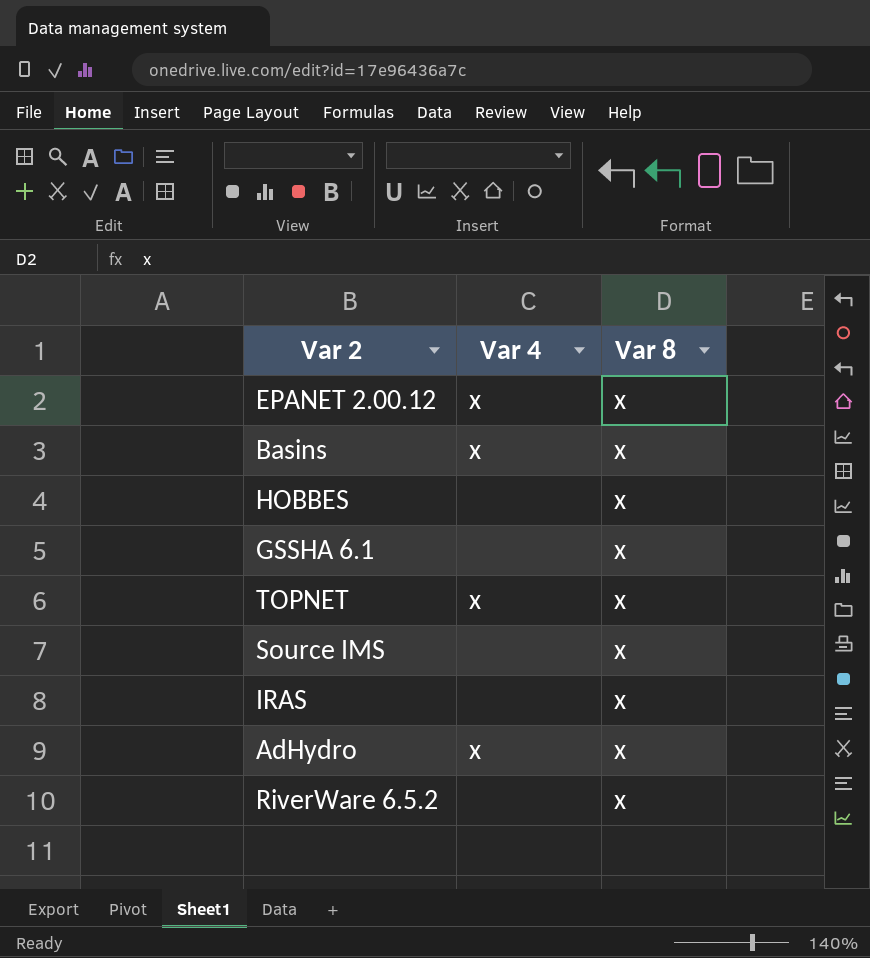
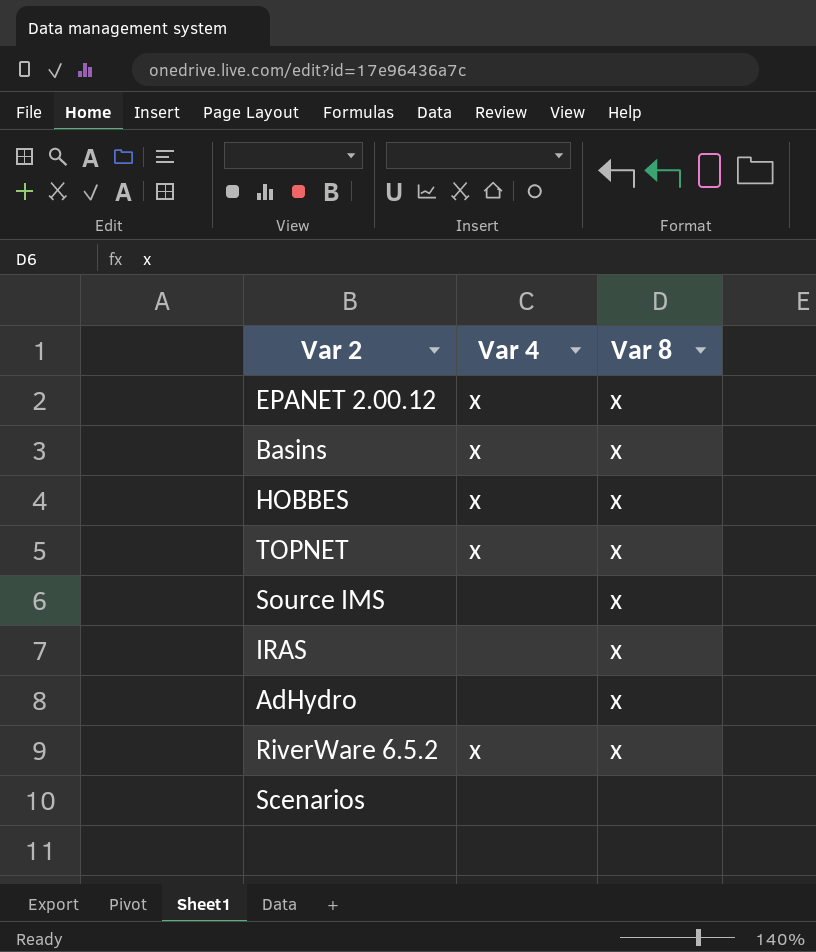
row GSSHA 6.1: none | x -> none
HOBBES | Var 4: none -> x
AdHydro | Var 4: x -> none
RiverWare 6.5.2 | Var 4: none -> x
row Scenarios: none -> none | none

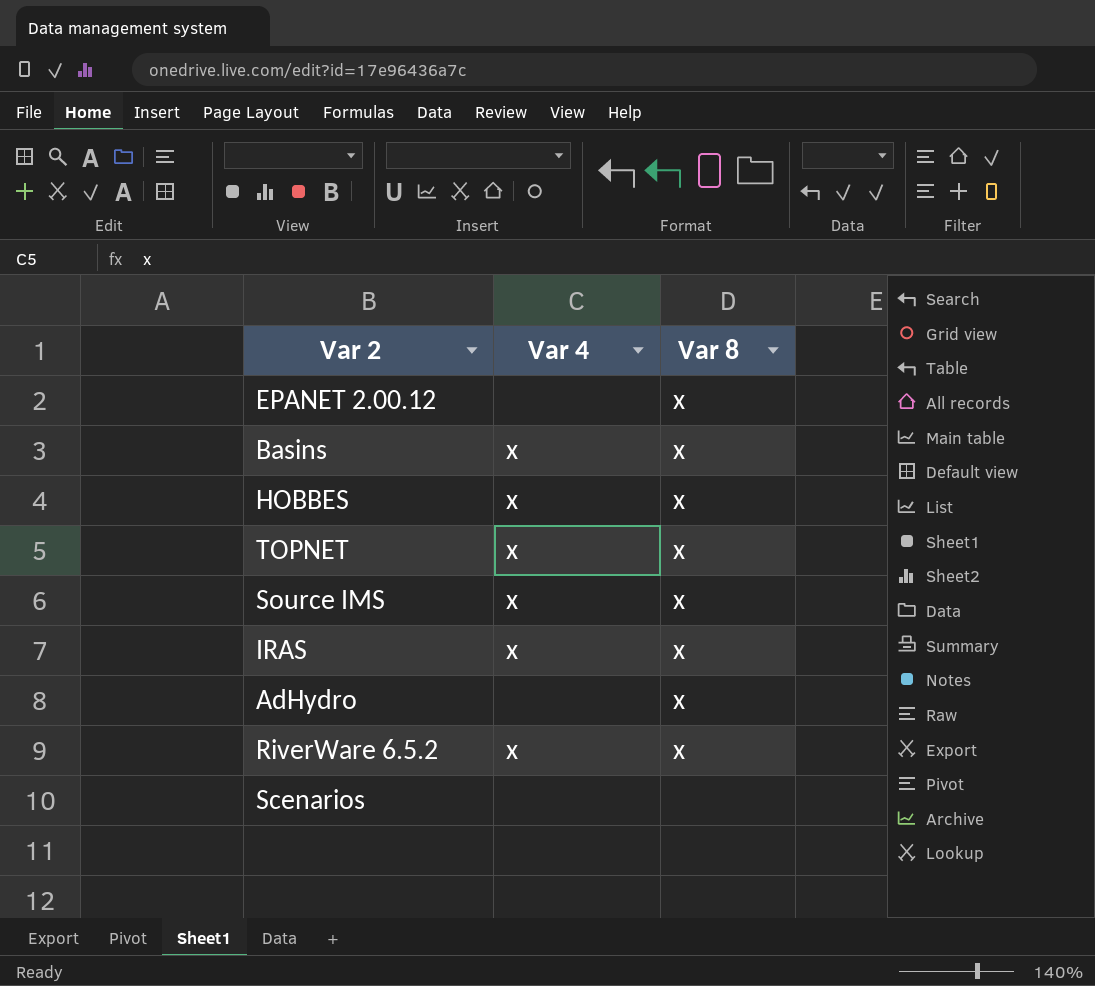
EPANET 2.00.12 | Var 4: x -> none
Source IMS | Var 4: none -> x
IRAS | Var 4: none -> x

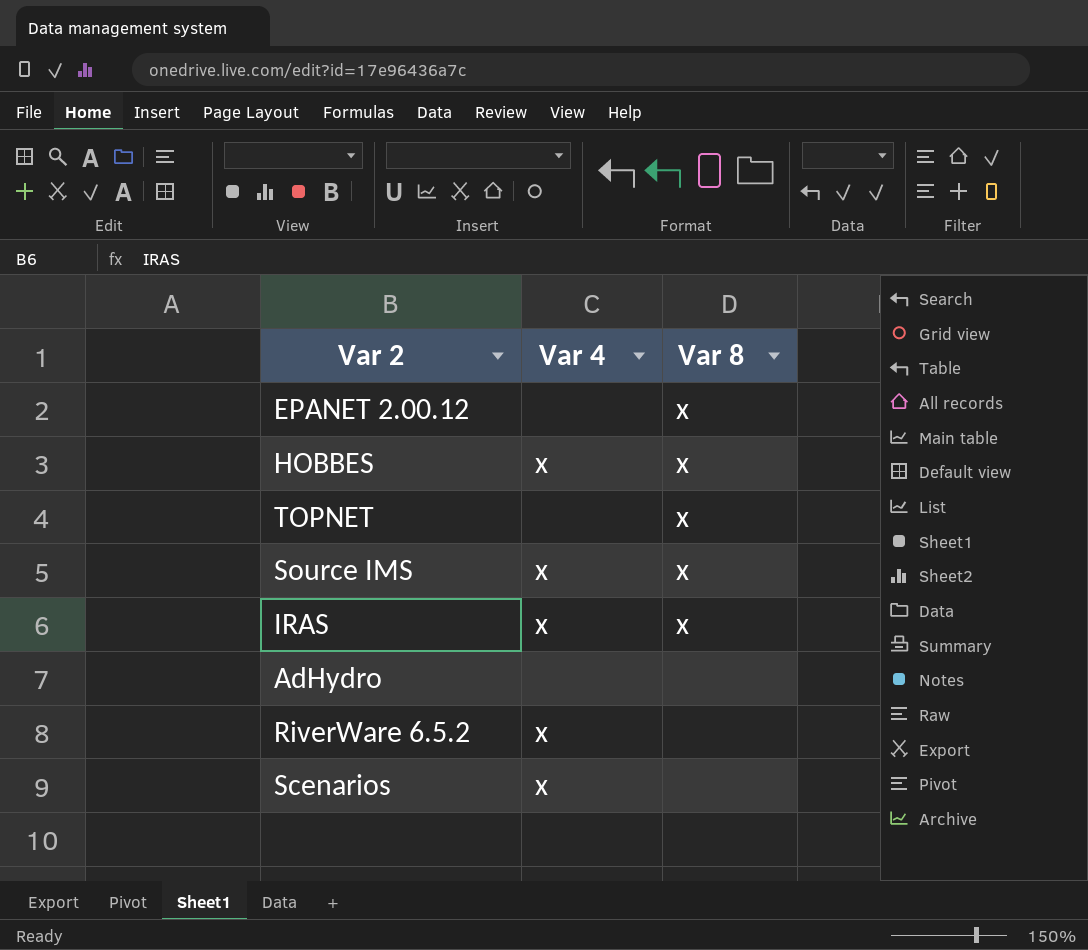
row Basins: x | x -> none
TOPNET | Var 4: x -> none
AdHydro | Var 8: x -> none
RiverWare 6.5.2 | Var 8: x -> none
Scenarios | Var 4: none -> x

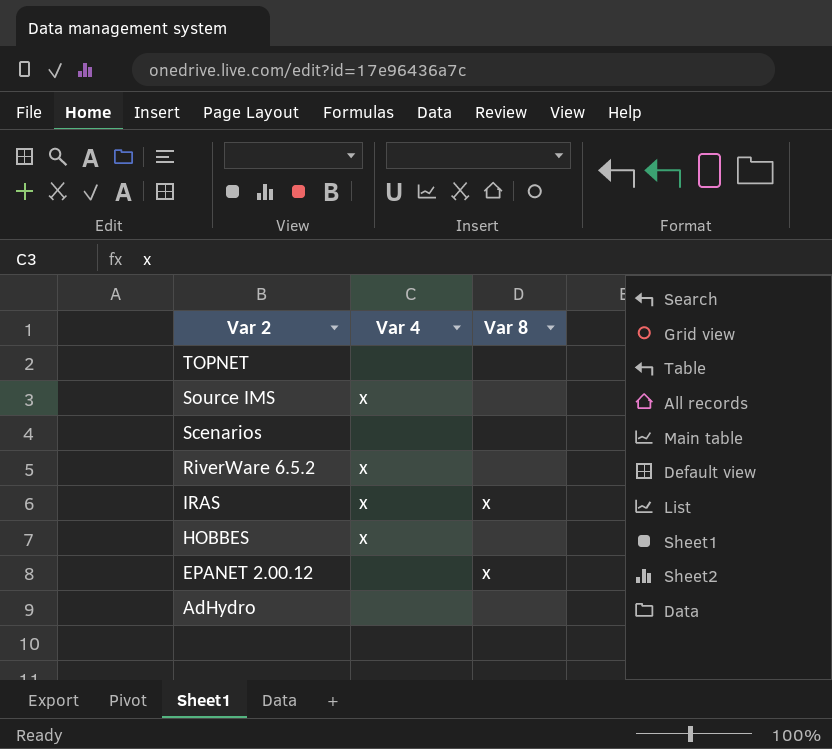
row order: none -> Var 2 descending
TOPNET | Var 8: x -> none
Source IMS | Var 8: x -> none
Scenarios | Var 4: x -> none
HOBBES | Var 8: x -> none

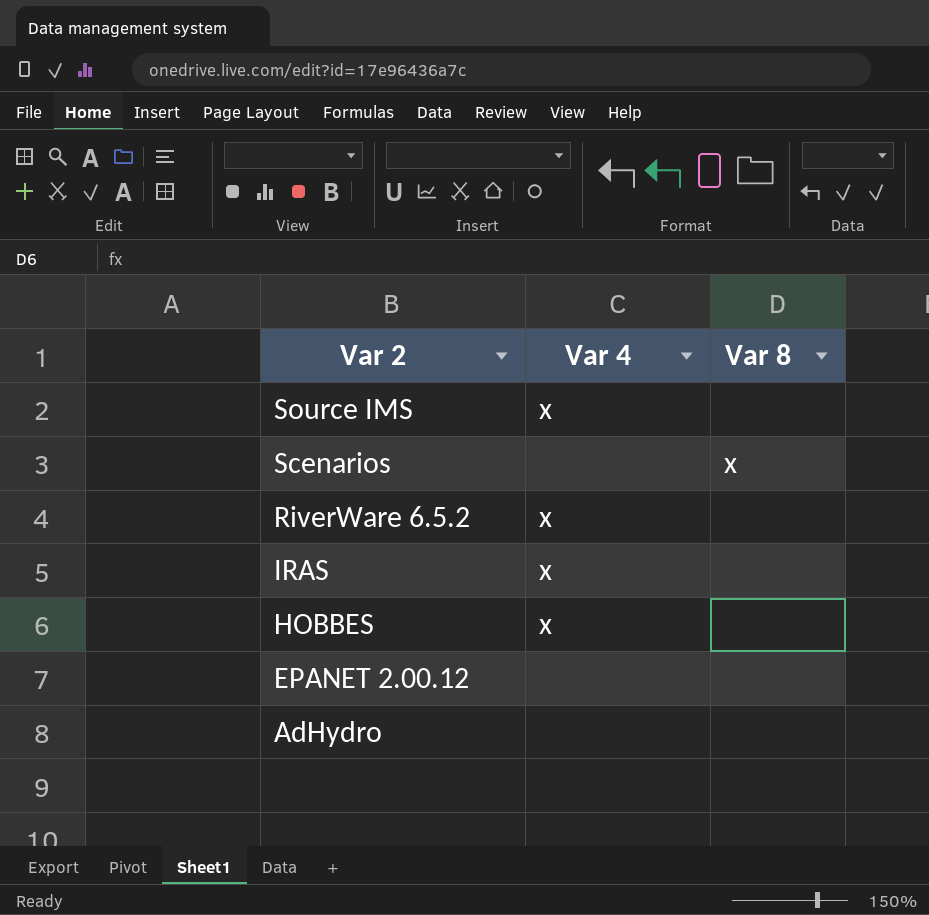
row TOPNET: none | none -> none
Scenarios | Var 8: none -> x
IRAS | Var 8: x -> none
EPANET 2.00.12 | Var 8: x -> none

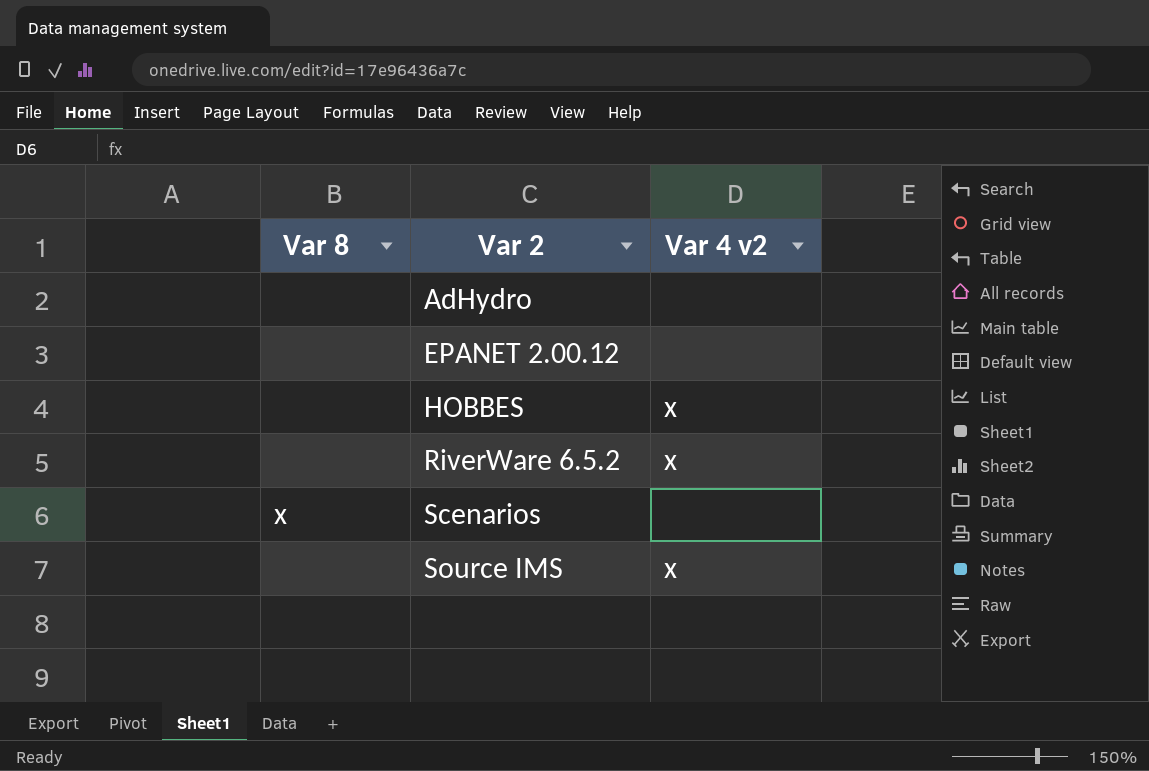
row order: Var 2 descending -> Var 2 ascending
column Var 8 | position: 3 -> 1
column name: Var 4 -> Var 4 v2
row IRAS: x | none -> none

